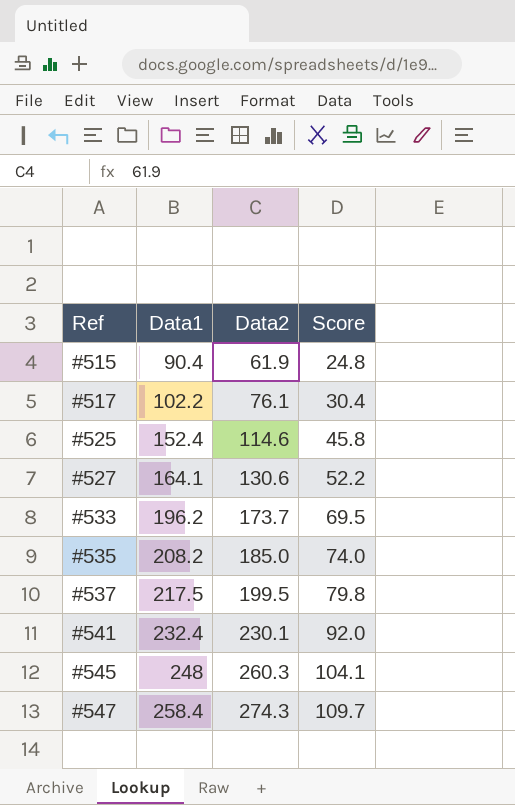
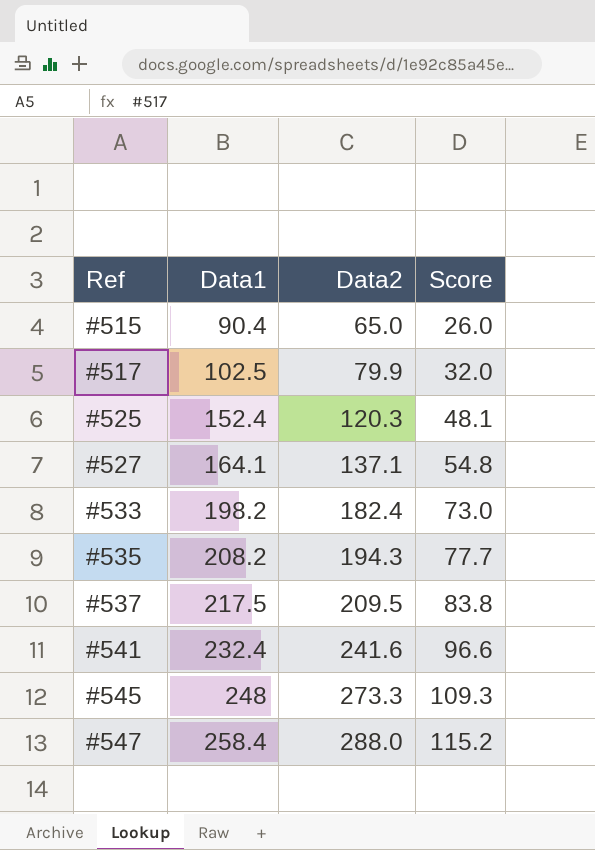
#515 | Data2: 61.9 -> 65.0
#515 | Score: 24.8 -> 26.0
#517 | Data1: 102.2 -> 102.5
#517 | Data2: 76.1 -> 79.9
#517 | Score: 30.4 -> 32.0
#525 | Data2: 114.6 -> 120.3
#525 | Score: 45.8 -> 48.1
#527 | Data2: 130.6 -> 137.1
#527 | Score: 52.2 -> 54.8
#533 | Data1: 196.2 -> 198.2
#533 | Data2: 173.7 -> 182.4
#533 | Score: 69.5 -> 73.0
#535 | Data2: 185.0 -> 194.3
#535 | Score: 74.0 -> 77.7
#537 | Data2: 199.5 -> 209.5
#537 | Score: 79.8 -> 83.8
#541 | Data2: 230.1 -> 241.6
#541 | Score: 92.0 -> 96.6
#545 | Data2: 260.3 -> 273.3
#545 | Score: 104.1 -> 109.3
#547 | Data2: 274.3 -> 288.0
#547 | Score: 109.7 -> 115.2

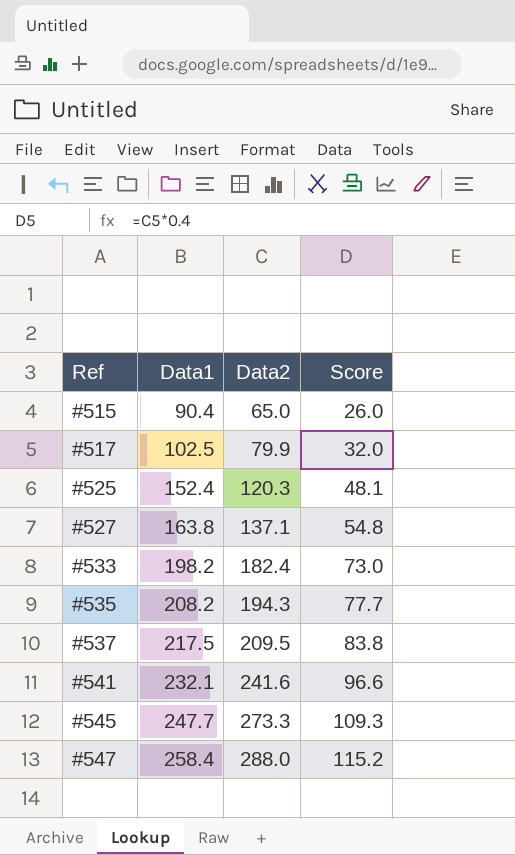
#527 | Data1: 164.1 -> 163.8
#541 | Data1: 232.4 -> 232.1
#545 | Data1: 248 -> 247.7

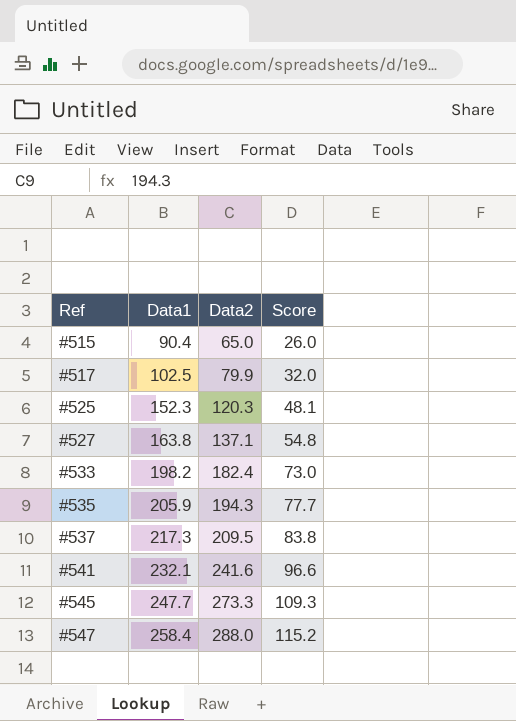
#525 | Data1: 152.4 -> 152.3
#535 | Data1: 208.2 -> 205.9
#537 | Data1: 217.5 -> 217.3

